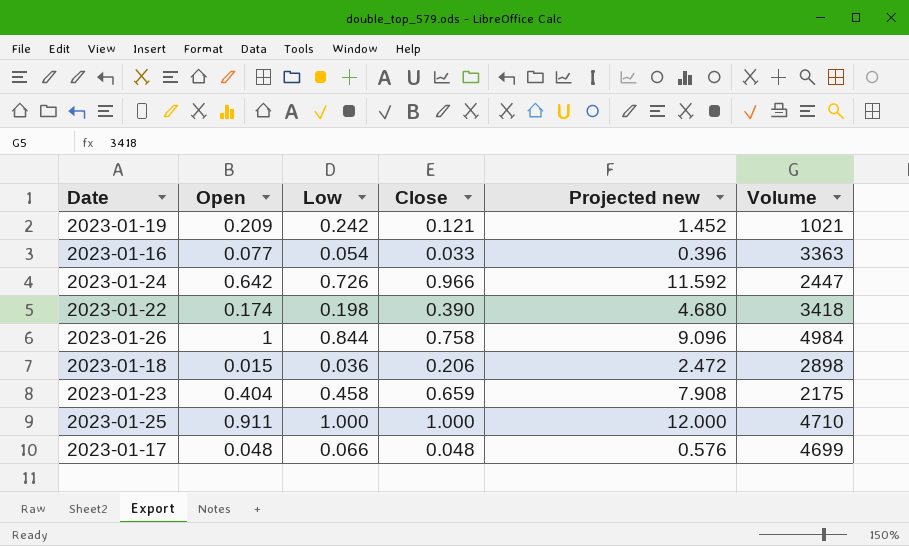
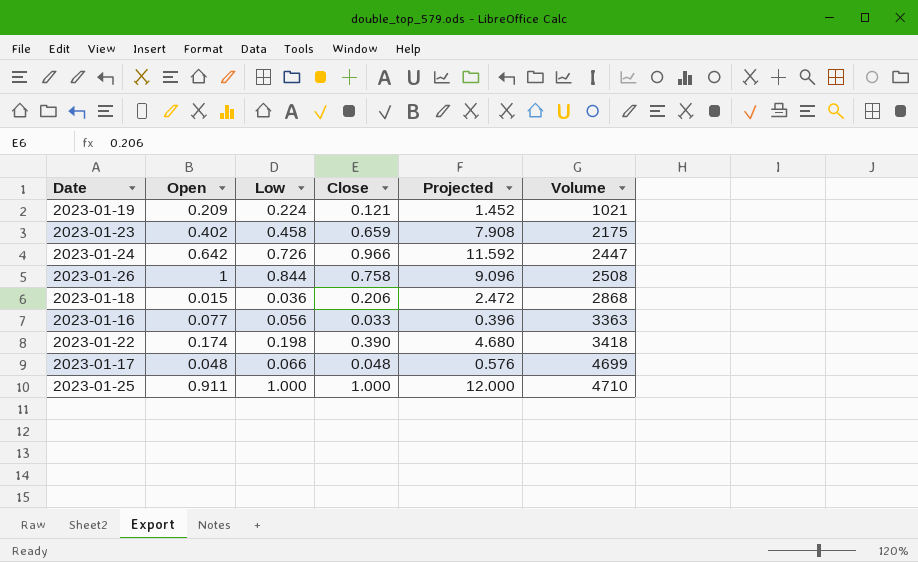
row order: none -> Volume ascending
column name: Projected new -> Projected
2023-01-19 | Low: 0.242 -> 0.224
2023-01-23 | Open: 0.404 -> 0.402
2023-01-26 | Volume: 4984 -> 2508
2023-01-18 | Volume: 2898 -> 2868
2023-01-16 | Low: 0.054 -> 0.056

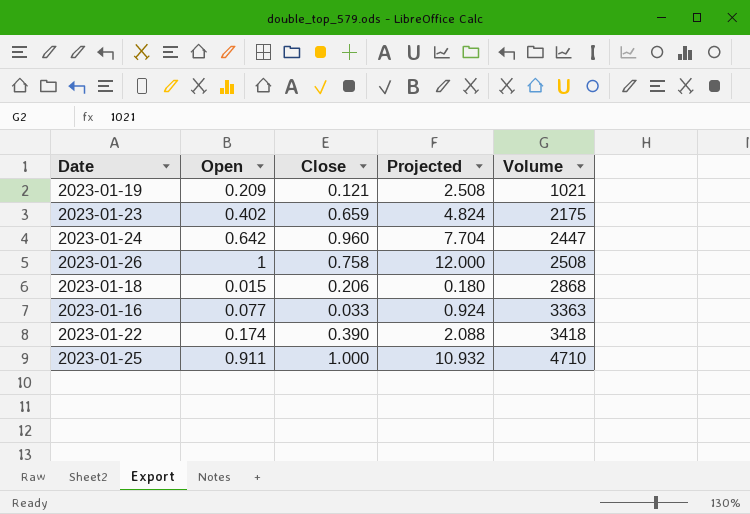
column Low | position: 3 -> none
column Projected | formula: [Close] * 12 -> [Open] * 12
row 2023-01-17: 0.048 | 0.066 | 0.048 | 0.576 | 4699 -> none
2023-01-24 | Close: 0.966 -> 0.960

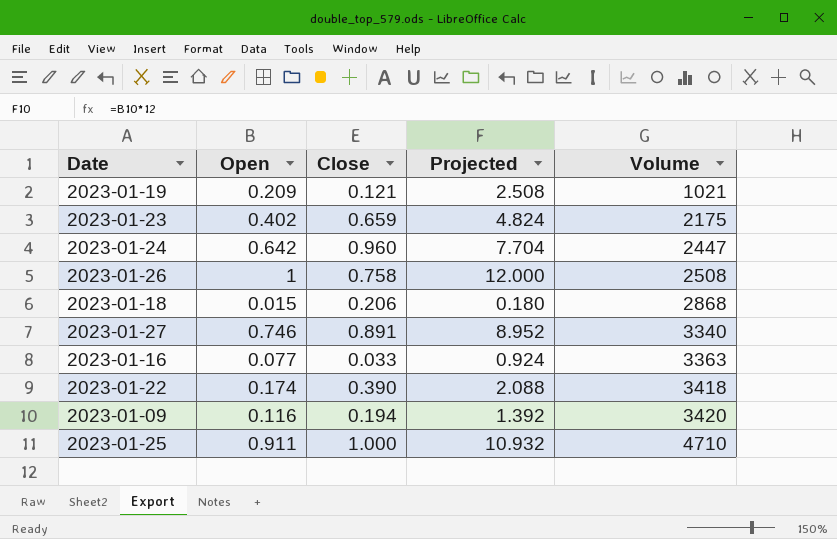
row 2023-01-27: none -> 0.746 | 0.891 | 8.952 | 3340
row 2023-01-09: none -> 0.116 | 0.194 | 1.392 | 3420

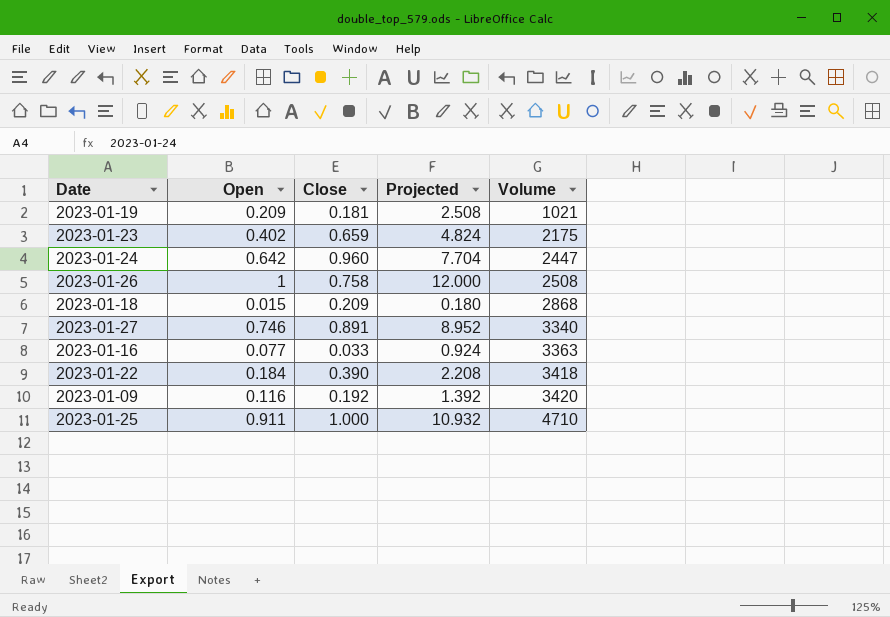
2023-01-19 | Close: 0.121 -> 0.181
2023-01-18 | Close: 0.206 -> 0.209
2023-01-22 | Open: 0.174 -> 0.184
2023-01-22 | Projected: 2.088 -> 2.208
2023-01-09 | Close: 0.194 -> 0.192

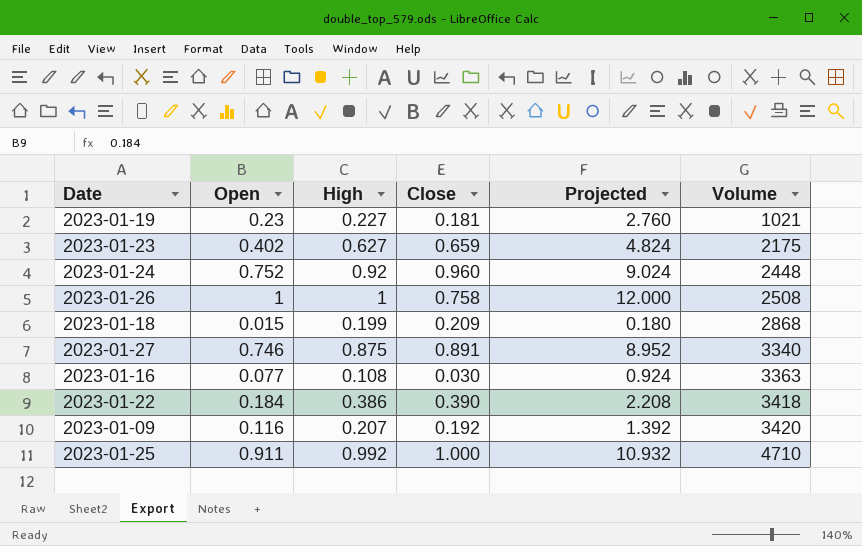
column High | position: none -> 3
2023-01-19 | Open: 0.209 -> 0.23
2023-01-19 | Projected: 2.508 -> 2.760
2023-01-24 | Open: 0.642 -> 0.752
2023-01-24 | Projected: 7.704 -> 9.024
2023-01-24 | Volume: 2447 -> 2448
2023-01-16 | Close: 0.033 -> 0.030

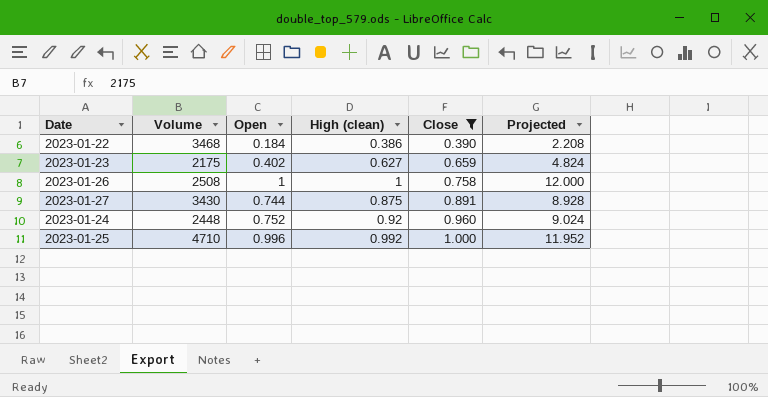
filter: none -> Close >= 0.390
row order: Volume ascending -> Close ascending
column Volume | position: 6 -> 2
column name: High -> High (clean)
2023-01-22 | Volume: 3418 -> 3468
2023-01-27 | Volume: 3340 -> 3430
2023-01-27 | Open: 0.746 -> 0.744
2023-01-27 | Projected: 8.952 -> 8.928
2023-01-25 | Open: 0.911 -> 0.996
2023-01-25 | Projected: 10.932 -> 11.952

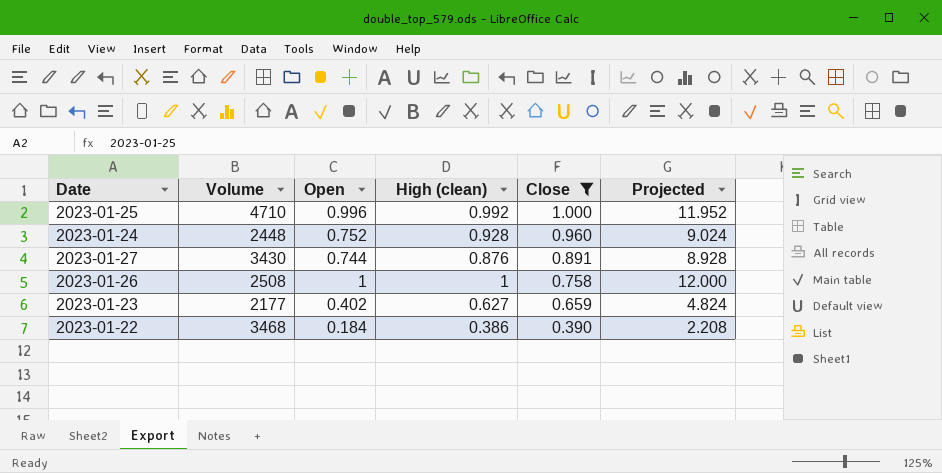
row order: Close ascending -> Close descending
2023-01-24 | High (clean): 0.92 -> 0.928
2023-01-27 | High (clean): 0.875 -> 0.876
2023-01-23 | Volume: 2175 -> 2177

